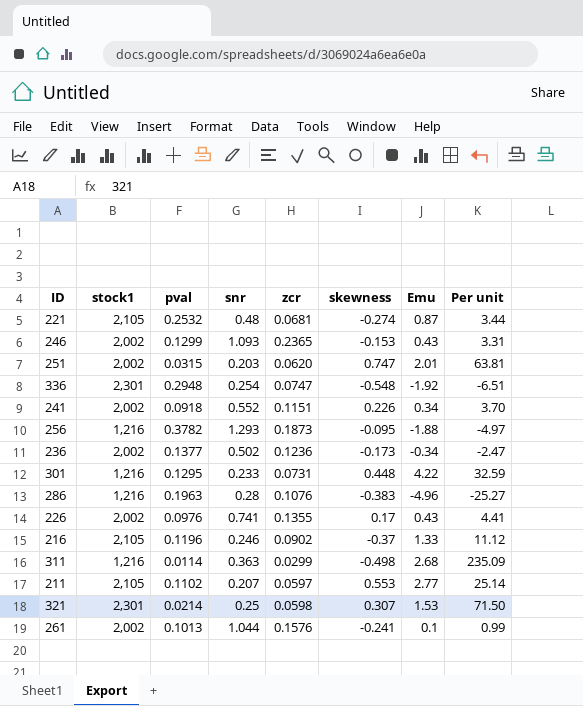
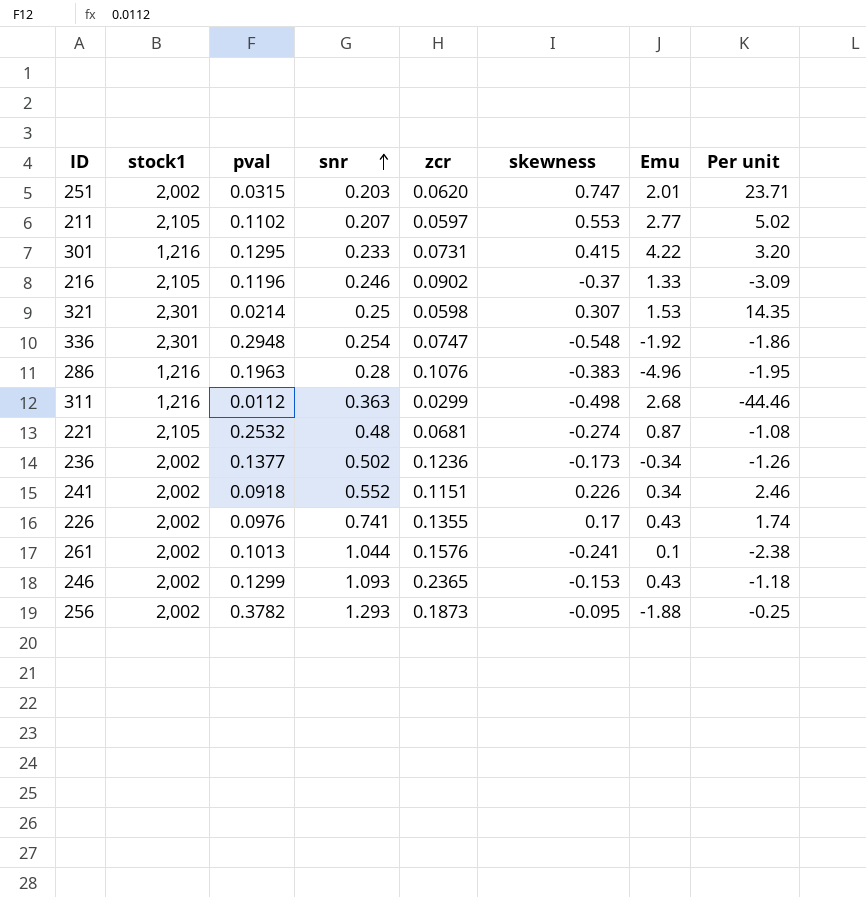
row order: none -> snr ascending
column Per unit | formula: [Emu] / [pval] -> [skewness] / [pval]
301 | skewness: 0.448 -> 0.415
311 | pval: 0.0114 -> 0.0112
256 | stock1: 1,216 -> 2,002

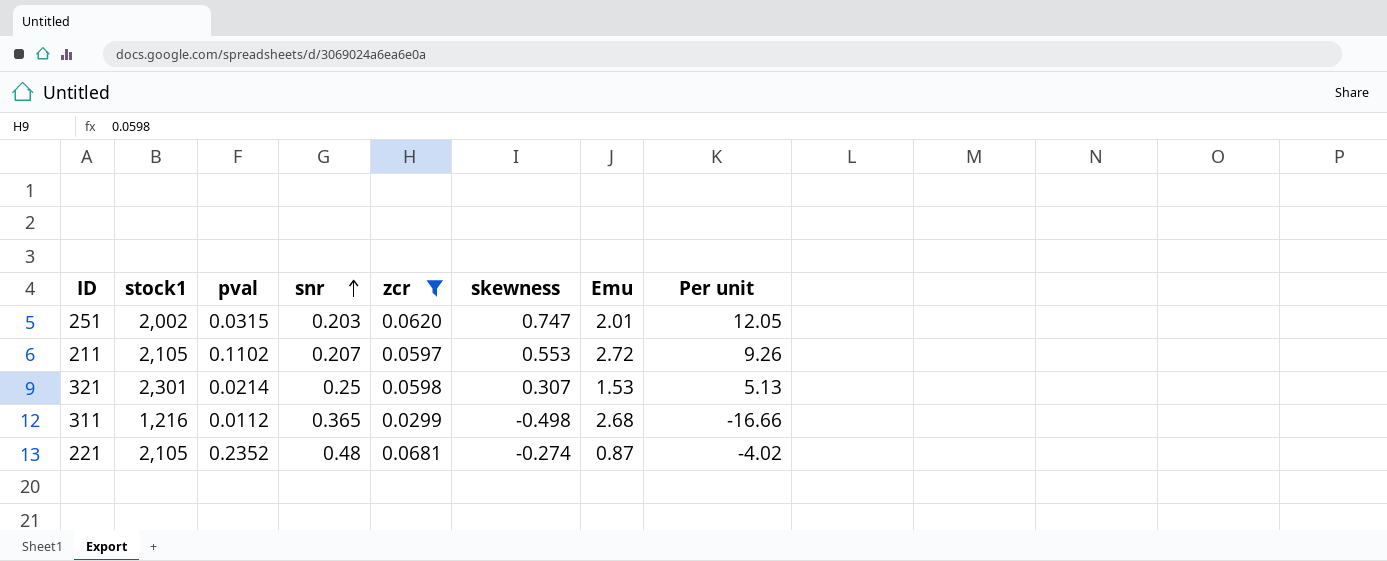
filter: none -> zcr <= 0.0681
column Per unit | formula: [skewness] / [pval] -> [skewness] / [zcr]
211 | Emu: 2.77 -> 2.72
311 | snr: 0.363 -> 0.365
221 | pval: 0.2532 -> 0.2352

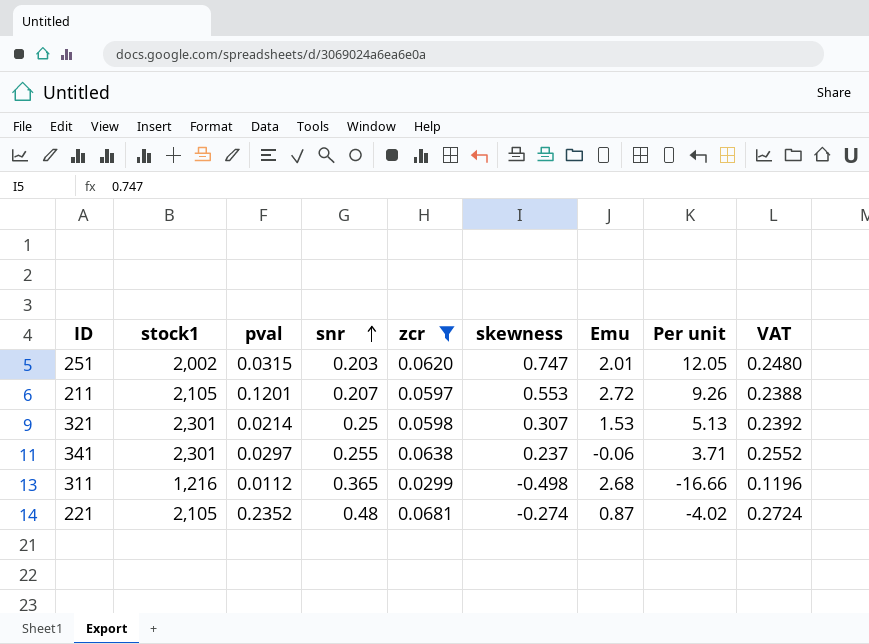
column VAT | formula: none -> [zcr] * 4
211 | pval: 0.1102 -> 0.1201
row 341: none -> 2,301 | 0.0297 | 0.255 | 0.0638 | 0.237 | -0.06 | 3.71 | 0.2552

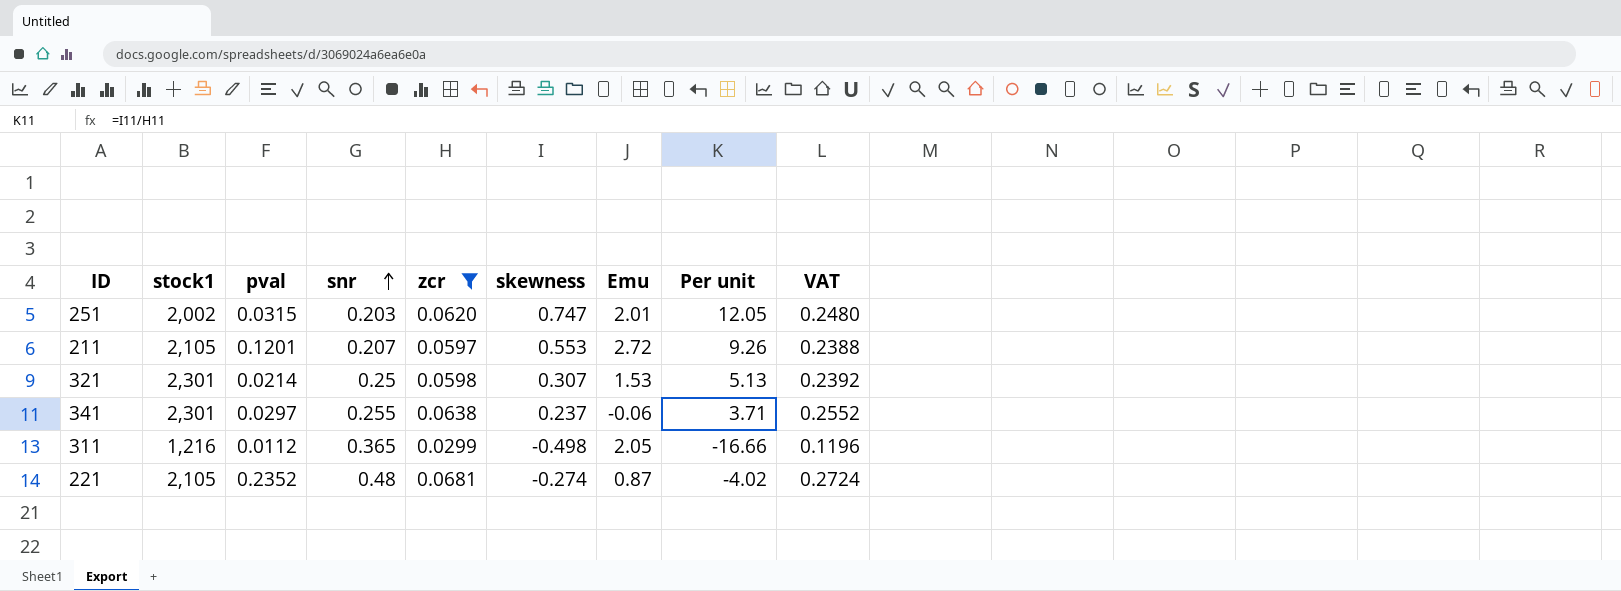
311 | Emu: 2.68 -> 2.05

